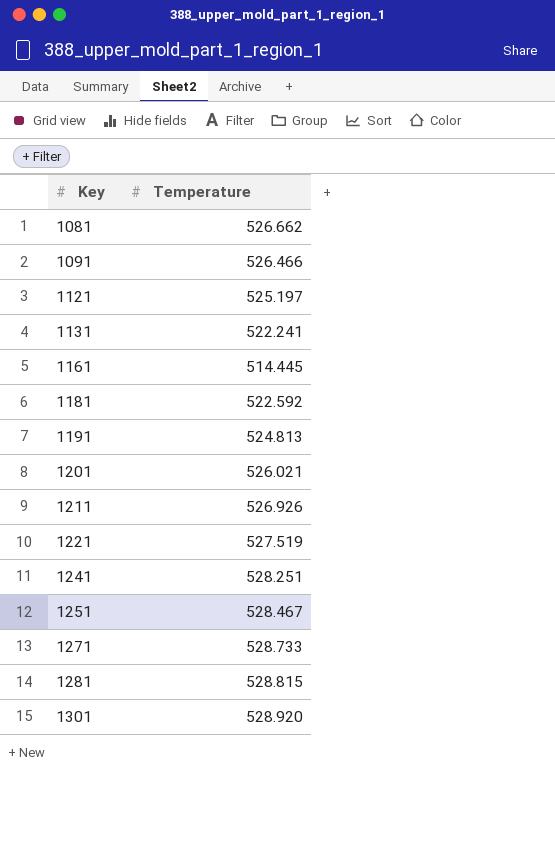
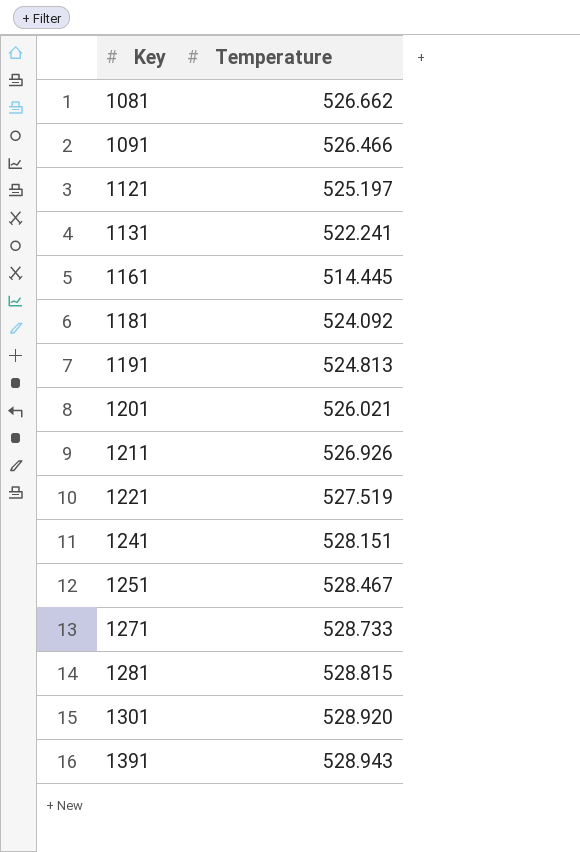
1181 | Temperature: 522.592 -> 524.092
1241 | Temperature: 528.251 -> 528.151
row 1391: none -> 528.943

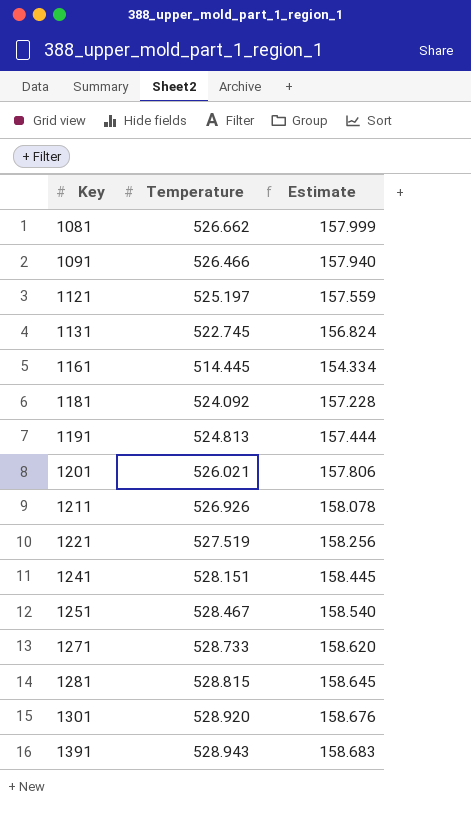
column Estimate | formula: none -> [Temperature] * 0.3
1131 | Temperature: 522.241 -> 522.745

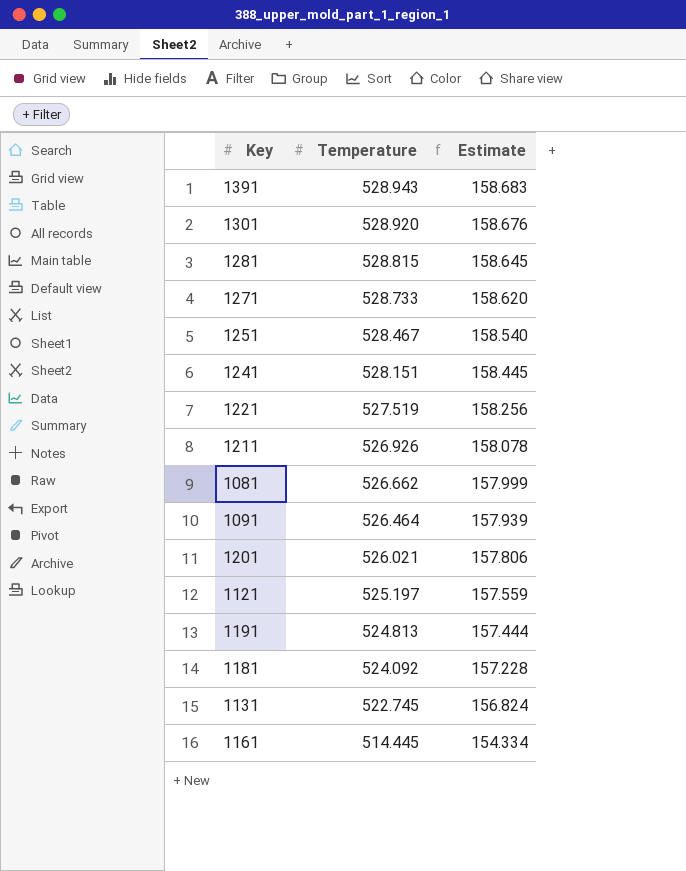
row order: Key ascending -> Temperature descending
1091 | Temperature: 526.466 -> 526.464
1091 | Estimate: 157.940 -> 157.939

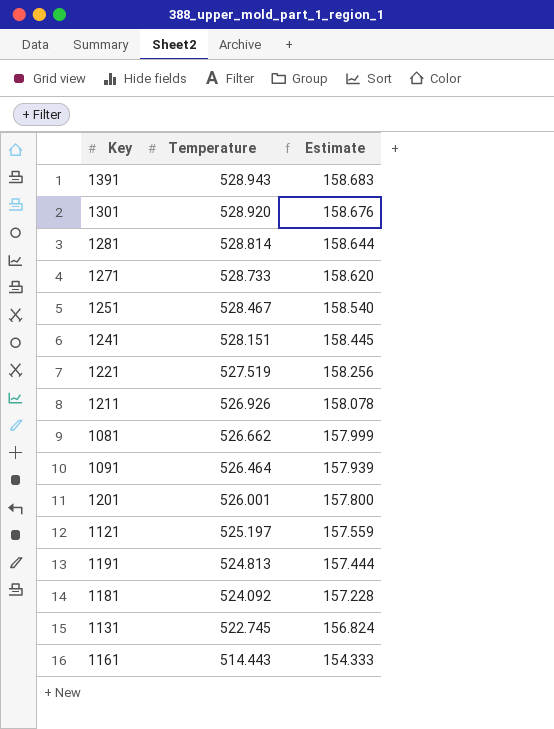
1281 | Temperature: 528.815 -> 528.814
1281 | Estimate: 158.645 -> 158.644
1201 | Temperature: 526.021 -> 526.001
1201 | Estimate: 157.806 -> 157.800
1161 | Temperature: 514.445 -> 514.443
1161 | Estimate: 154.334 -> 154.333

